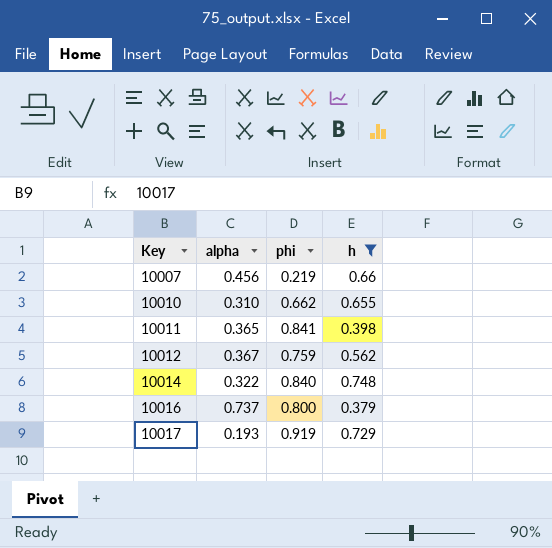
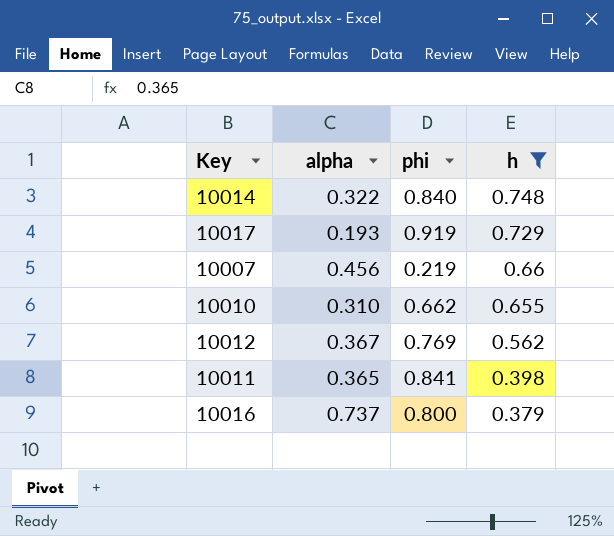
row order: Key ascending -> h descending
10012 | phi: 0.759 -> 0.769

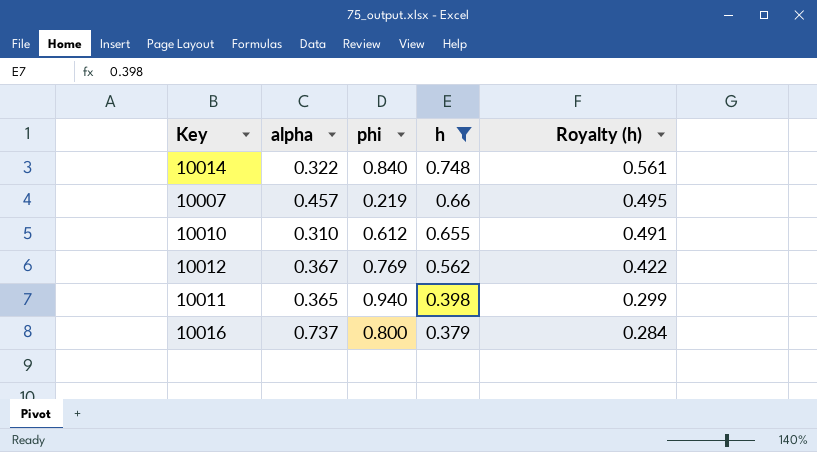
column Royalty (h) | formula: none -> [h] * 0.75
row 10017: 0.193 | 0.919 | 0.729 -> none
10007 | alpha: 0.456 -> 0.457
10010 | phi: 0.662 -> 0.612
10011 | phi: 0.841 -> 0.940

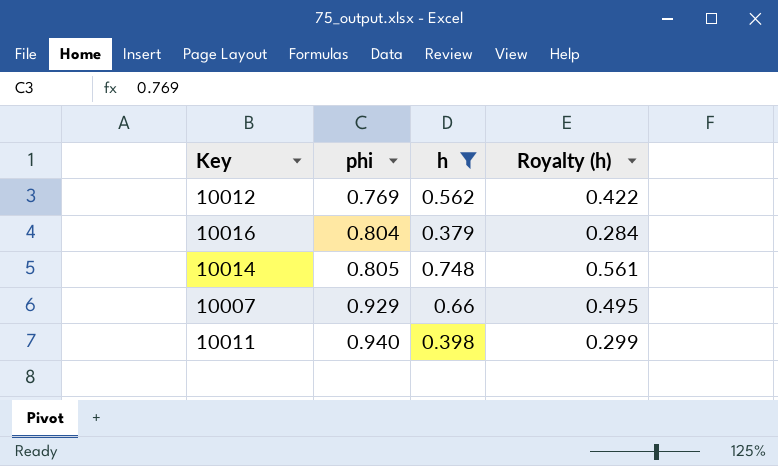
row order: h descending -> phi ascending
column alpha | position: 2 -> none
row 10010: 0.310 | 0.612 | 0.655 | 0.491 -> none
10016 | phi: 0.800 -> 0.804
10014 | phi: 0.840 -> 0.805
10007 | phi: 0.219 -> 0.929

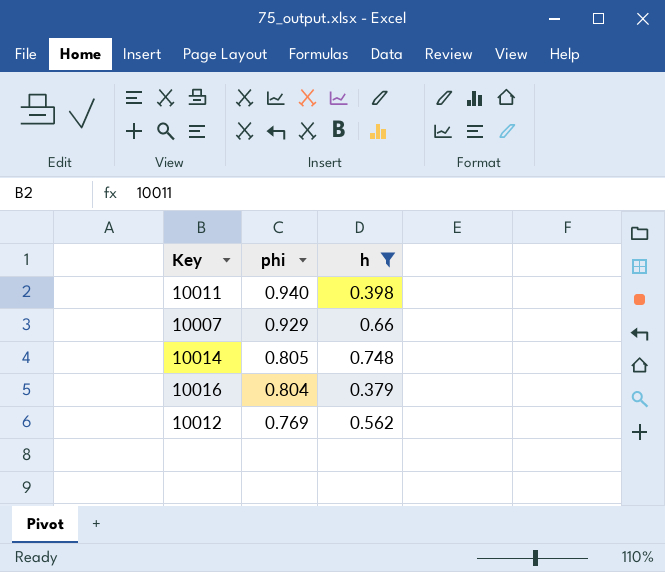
row order: phi ascending -> phi descending
column Royalty (h) | formula: [h] * 0.75 -> none

